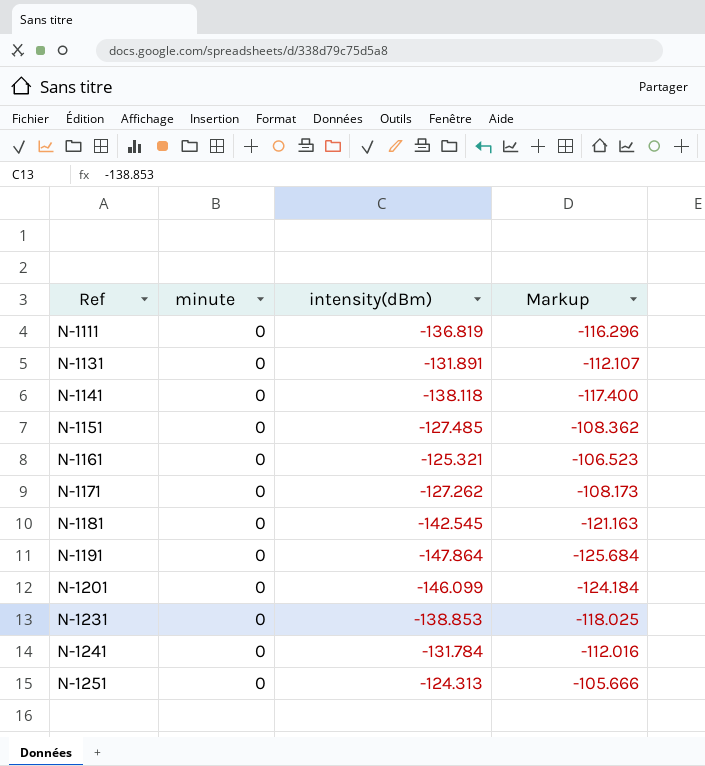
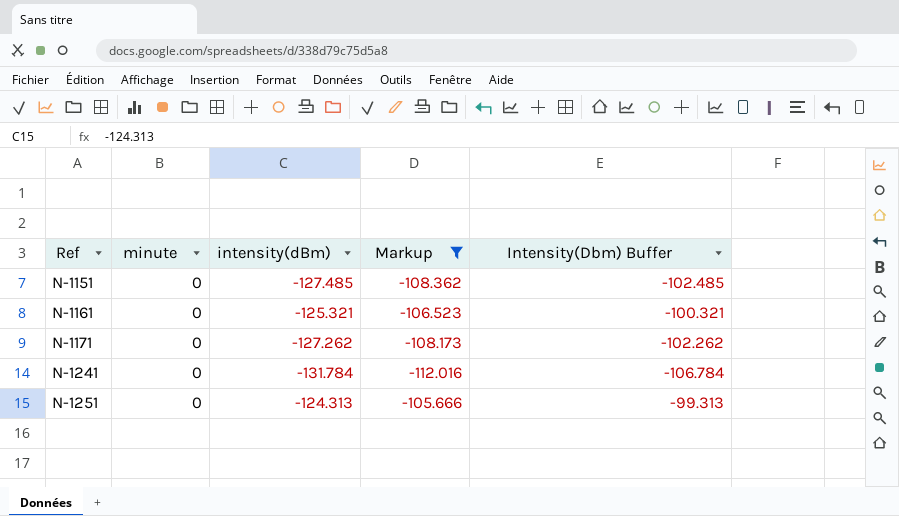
filter: none -> Markup >= -112.016
column Intensity(Dbm) Buffer | formula: none -> [intensity(dBm)] + 25

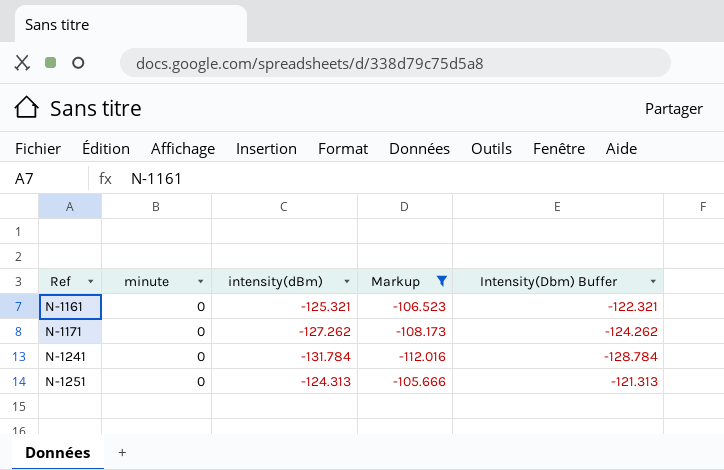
column Intensity(Dbm) Buffer | formula: [intensity(dBm)] + 25 -> [intensity(dBm)] + 3
row N-1151: 0 | -127.485 | -108.362 | -102.485 -> none

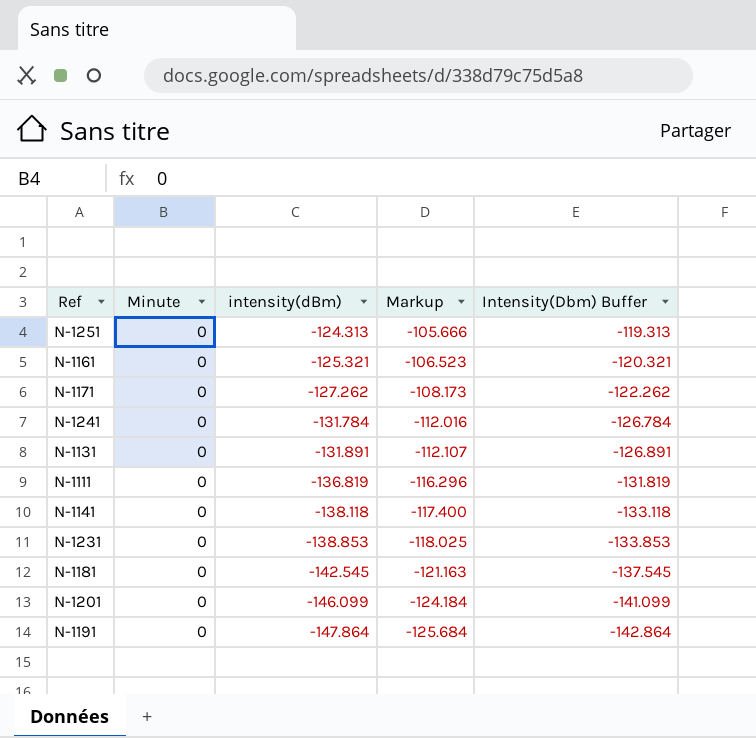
filter: Markup >= -112.016 -> none
row order: Ref ascending -> intensity(dBm) descending
column name: minute -> Minute
column Intensity(Dbm) Buffer | formula: [intensity(dBm)] + 3 -> [intensity(dBm)] + 5

